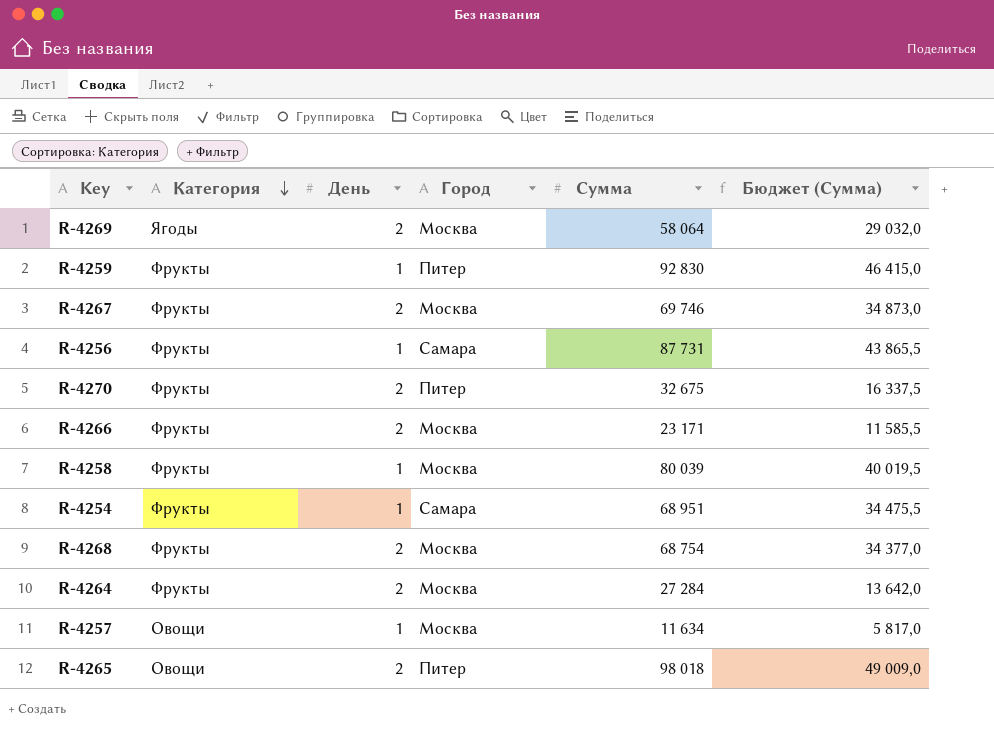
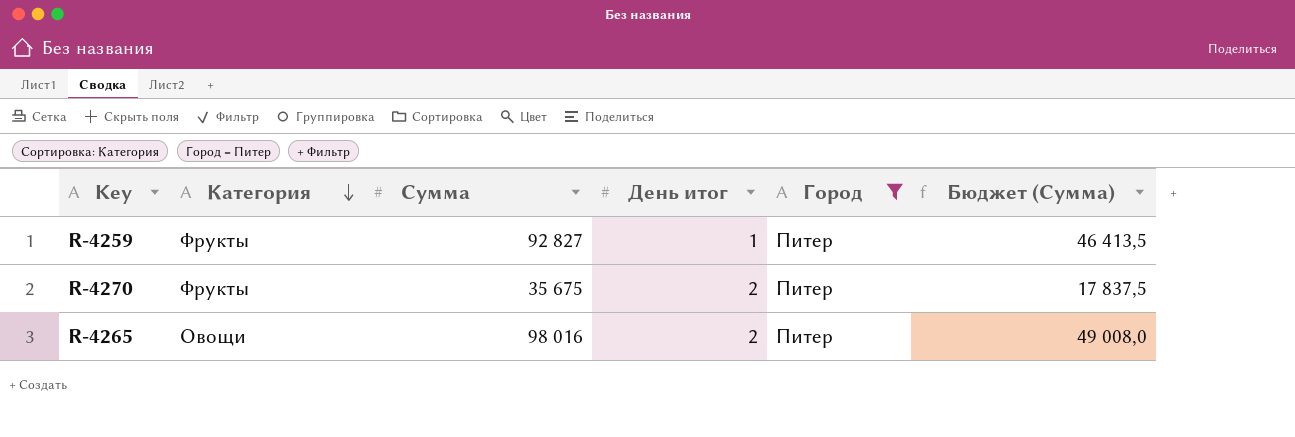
filter: none -> Город = Питер
column Сумма | position: 5 -> 3
column name: День -> День итог
R-4259 | Сумма: 92 830 -> 92 827
R-4259 | Бюджет (Сумма): 46 415,0 -> 46 413,5
R-4270 | Сумма: 32 675 -> 35 675
R-4270 | Бюджет (Сумма): 16 337,5 -> 17 837,5
R-4265 | Сумма: 98 018 -> 98 016
R-4265 | Бюджет (Сумма): 49 009,0 -> 49 008,0

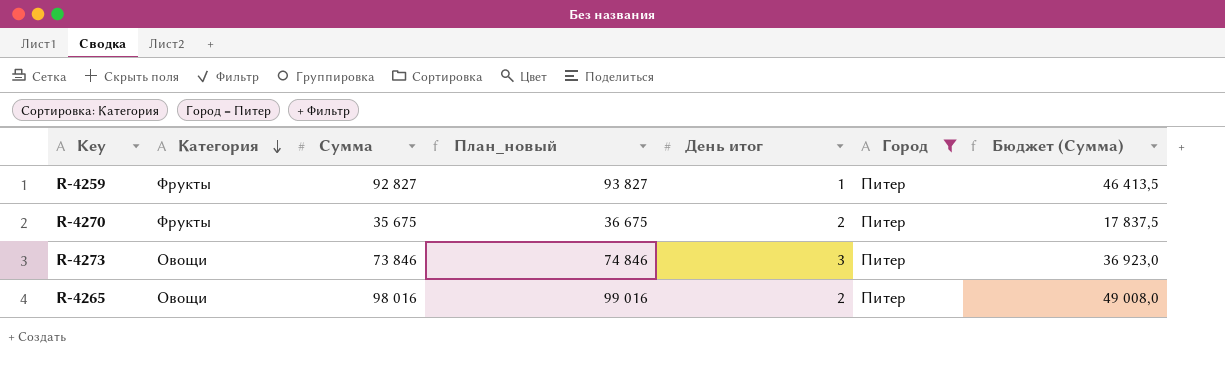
column План_новый | formula: none -> [Сумма] + 1000
row R-4273: none -> Овощи | 73 846 | 74 846 | 3 | Питер | 36 923,0

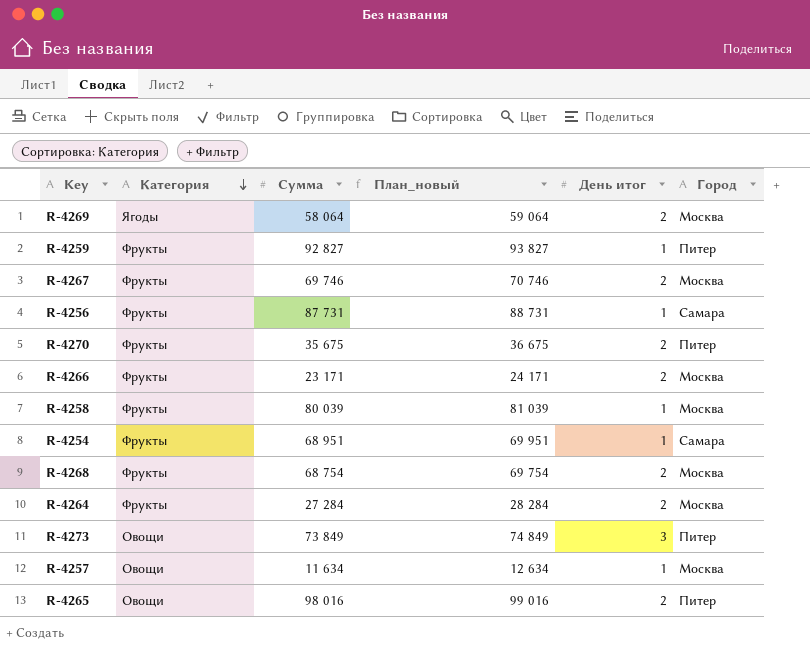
filter: Город = Питер -> none
column Бюджет (Сумма) | formula: [Сумма] * 0,5 -> none
R-4273 | Сумма: 73 846 -> 73 849
R-4273 | План_новый: 74 846 -> 74 849

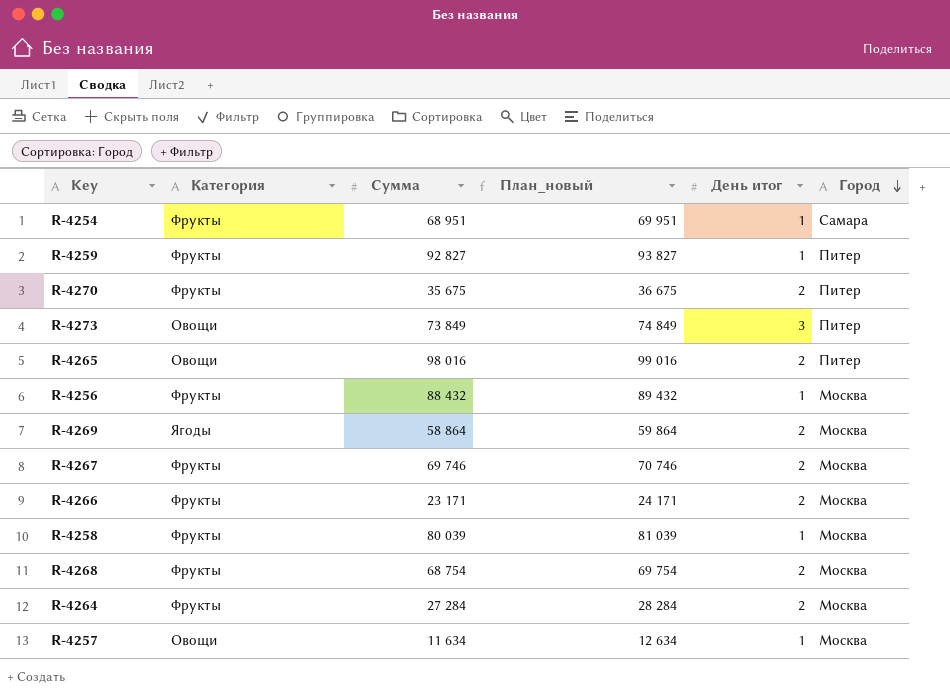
row order: Категория descending -> Город descending
R-4256 | Сумма: 87 731 -> 88 432
R-4256 | План_новый: 88 731 -> 89 432
R-4256 | Город: Самара -> Москва
R-4269 | Сумма: 58 064 -> 58 864
R-4269 | План_новый: 59 064 -> 59 864

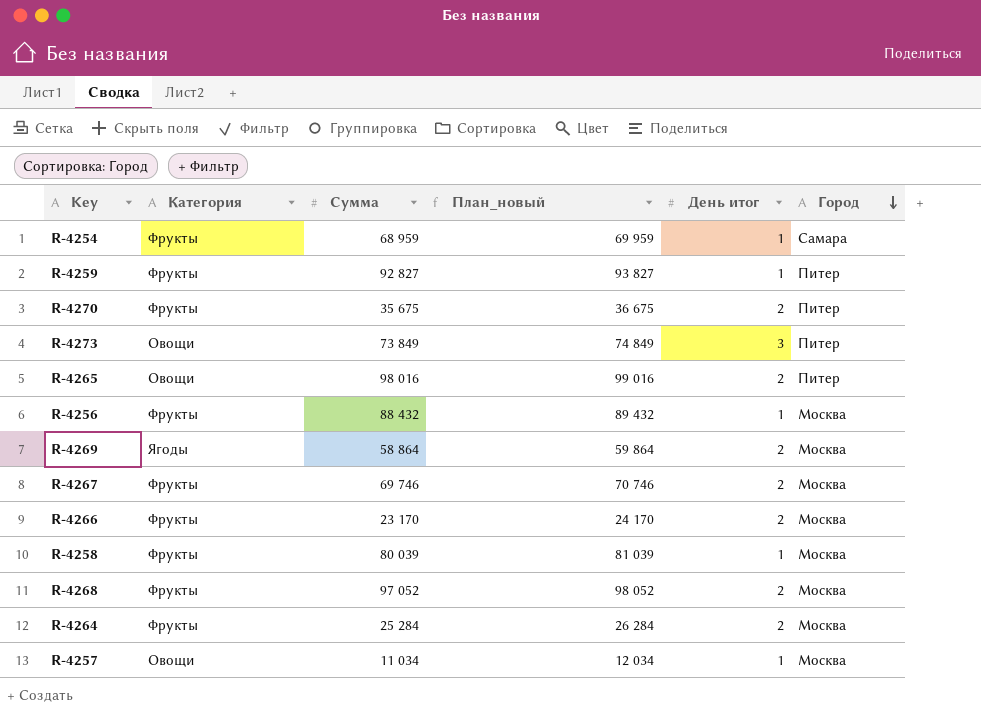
R-4254 | Сумма: 68 951 -> 68 959
R-4254 | План_новый: 69 951 -> 69 959
R-4266 | Сумма: 23 171 -> 23 170
R-4266 | План_новый: 24 171 -> 24 170
R-4268 | Сумма: 68 754 -> 97 052
R-4268 | План_новый: 69 754 -> 98 052
R-4264 | Сумма: 27 284 -> 25 284
R-4264 | План_новый: 28 284 -> 26 284
R-4257 | Сумма: 11 634 -> 11 034
R-4257 | План_новый: 12 634 -> 12 034

